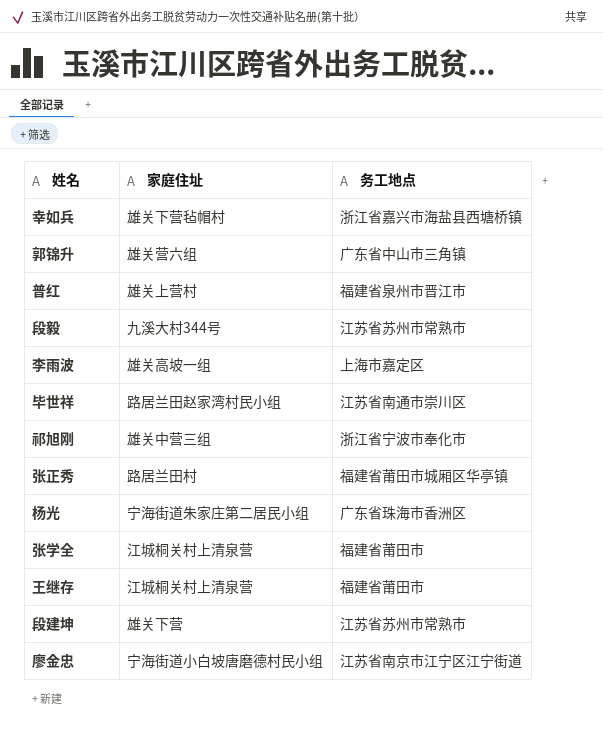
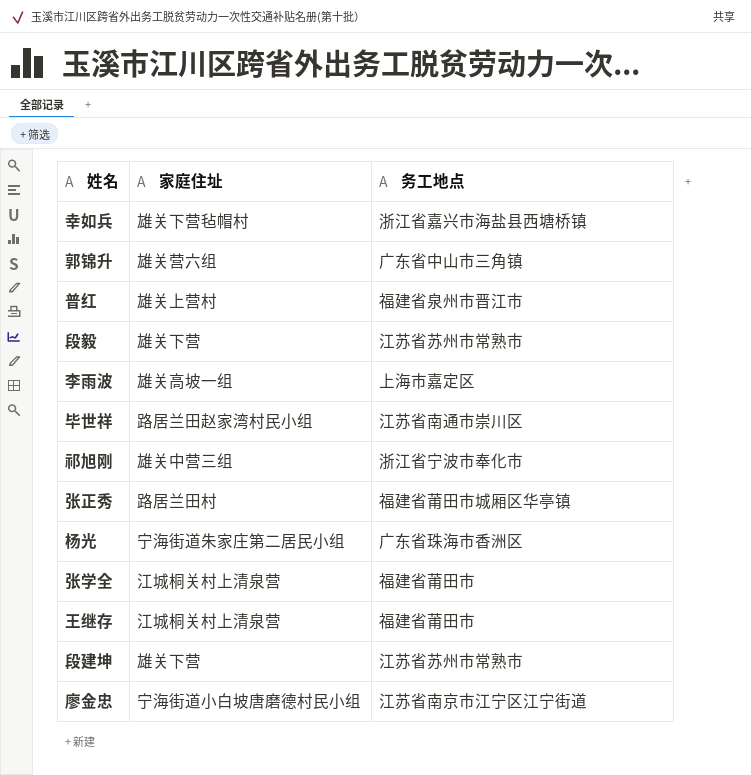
段毅 | 家庭住址: 九溪大村344号 -> 雄关下营

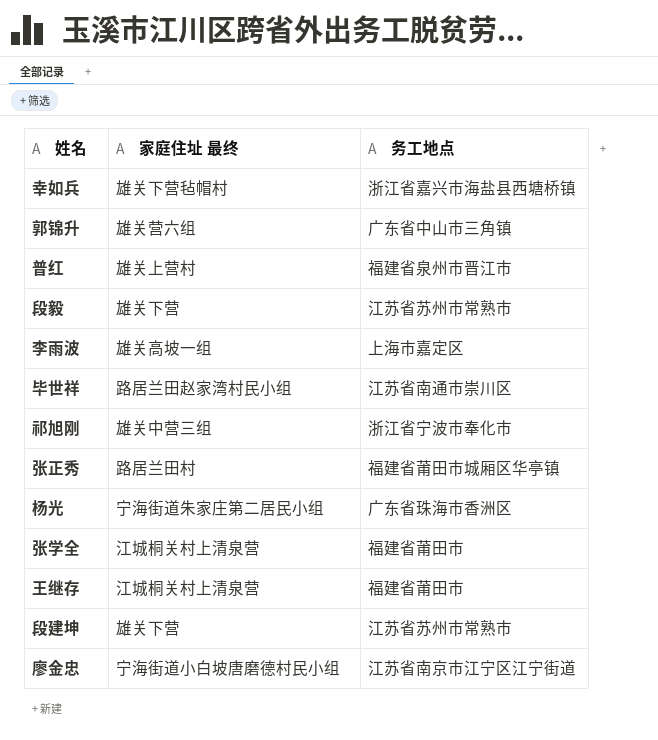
column name: 家庭住址 -> 家庭住址 最终

